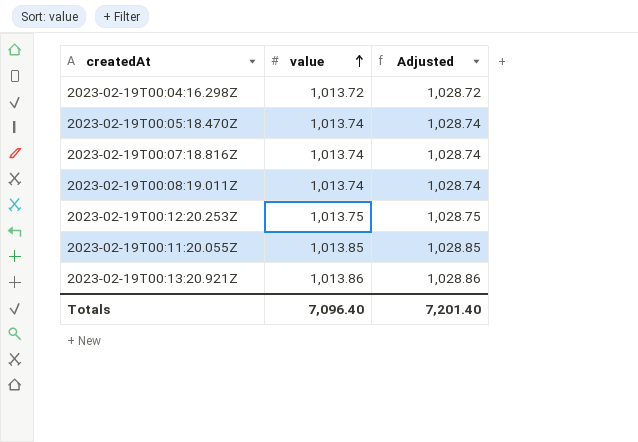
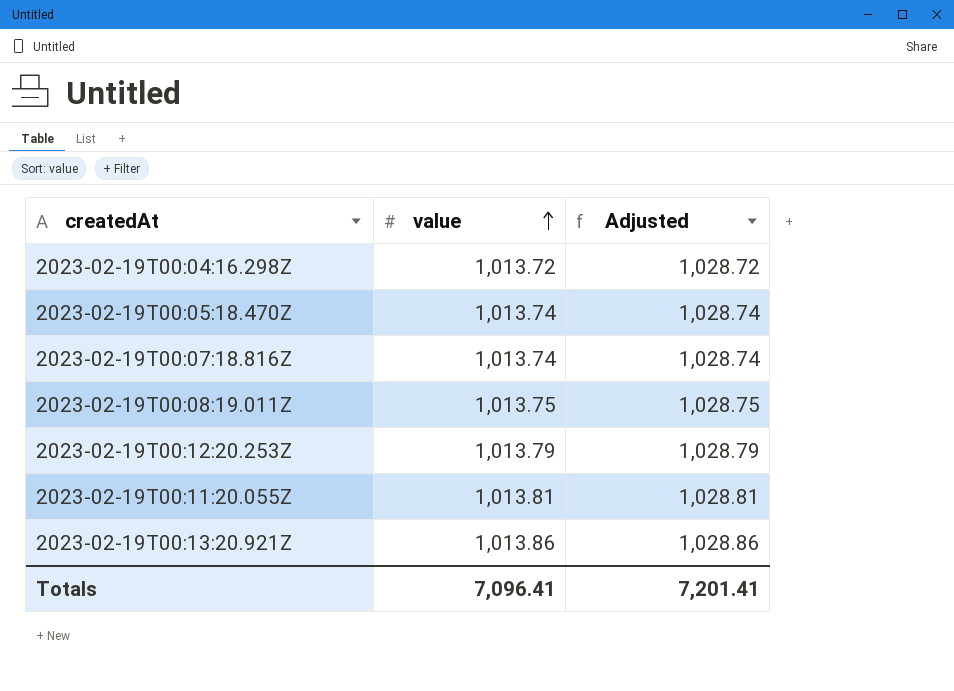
2023-02-19T00:08:19.011Z | value: 1,013.74 -> 1,013.75
2023-02-19T00:08:19.011Z | Adjusted: 1,028.74 -> 1,028.75
2023-02-19T00:12:20.253Z | value: 1,013.75 -> 1,013.79
2023-02-19T00:12:20.253Z | Adjusted: 1,028.75 -> 1,028.79
2023-02-19T00:11:20.055Z | value: 1,013.85 -> 1,013.81
2023-02-19T00:11:20.055Z | Adjusted: 1,028.85 -> 1,028.81
Totals | value: 7,096.40 -> 7,096.41
Totals | Adjusted: 7,201.40 -> 7,201.41

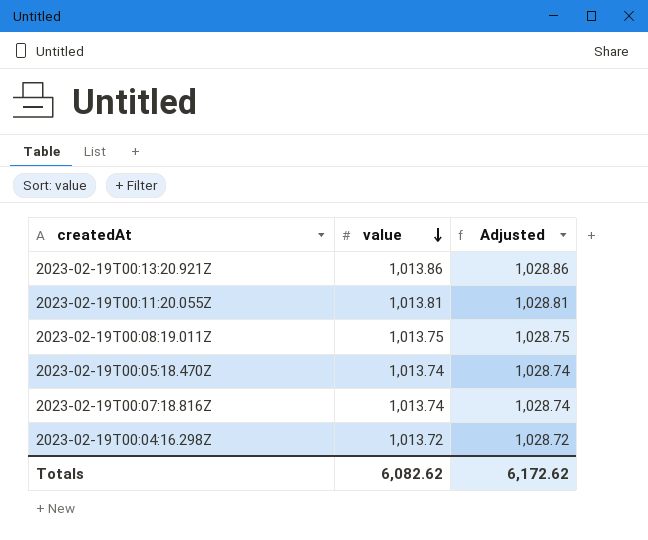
row order: value ascending -> value descending
row 2023-02-19T00:12:20.253Z: 1,013.79 | 1,028.79 -> none
Totals | value: 7,096.41 -> 6,082.62
Totals | Adjusted: 7,201.41 -> 6,172.62

